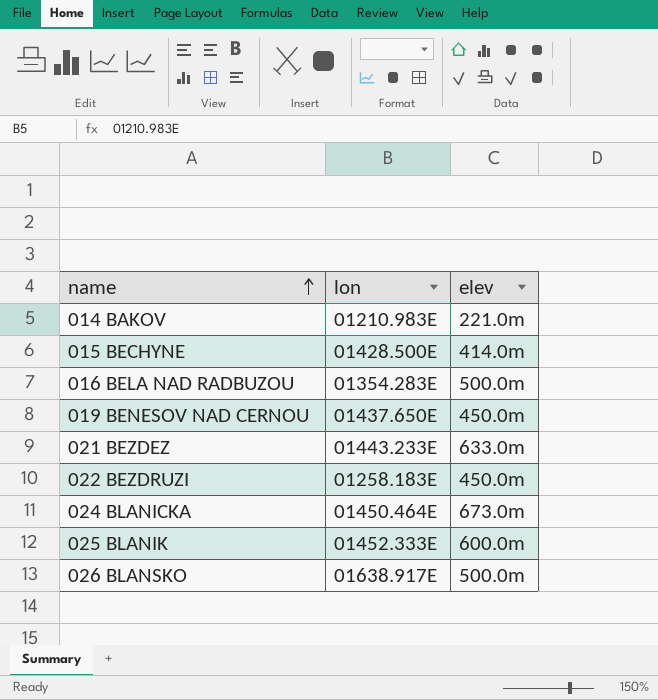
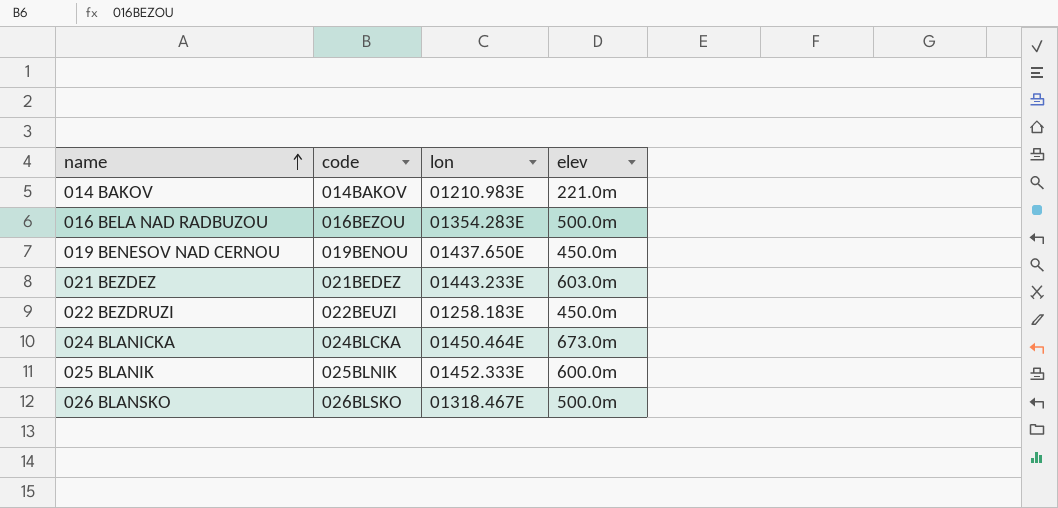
column code | position: none -> 2
row 015 BECHYNE: 01428.500E | 414.0m -> none
021 BEZDEZ | elev: 633.0m -> 603.0m
026 BLANSKO | lon: 01638.917E -> 01318.467E

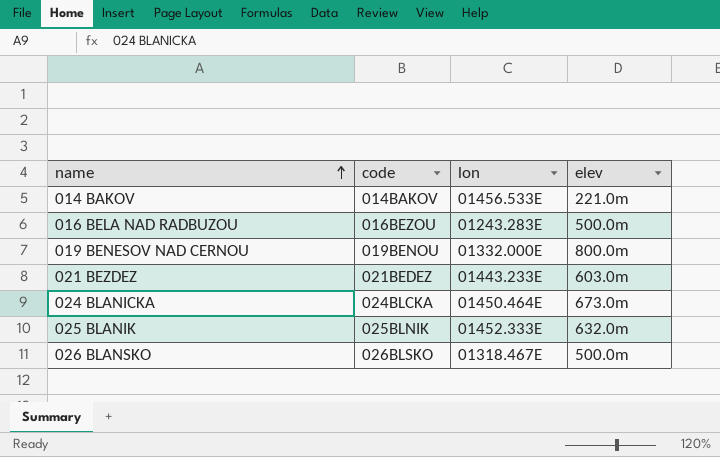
row 022 BEZDRUZI: 022BEUZI | 01258.183E | 450.0m -> none
014 BAKOV | lon: 01210.983E -> 01456.533E
016 BELA NAD RADBUZOU | lon: 01354.283E -> 01243.283E
019 BENESOV NAD CERNOU | lon: 01437.650E -> 01332.000E
019 BENESOV NAD CERNOU | elev: 450.0m -> 800.0m
025 BLANIK | elev: 600.0m -> 632.0m

